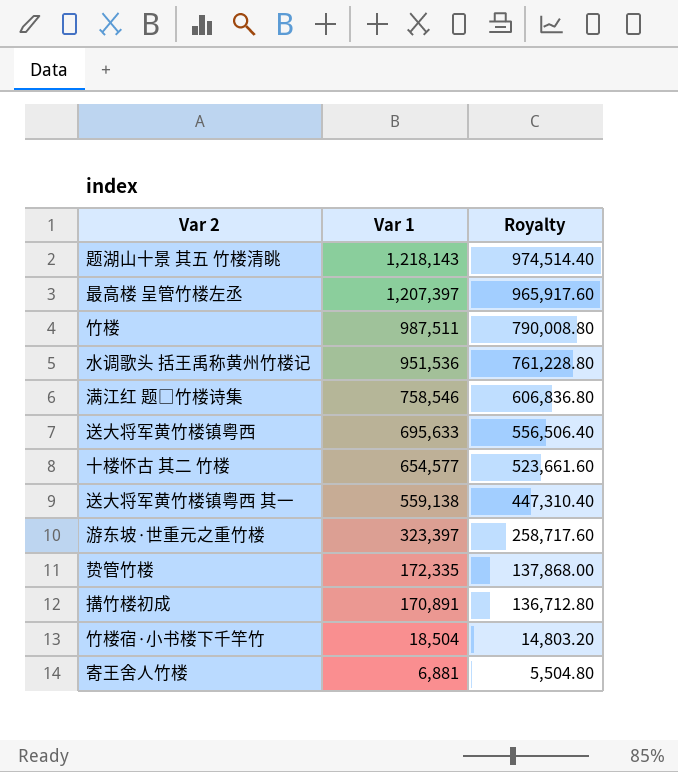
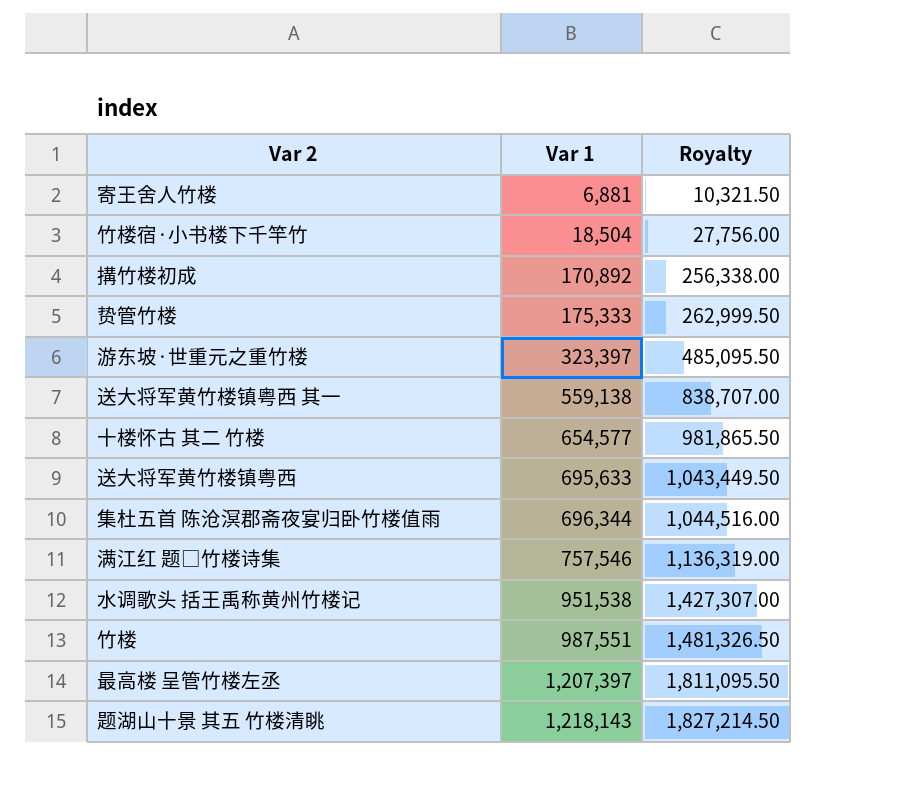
row order: Var 1 descending -> Var 1 ascending
column Royalty | formula: [Var 1] * 0.8 -> [Var 1] * 1.5
搆竹楼初成 | Var 1: 170,891 -> 170,892
贽管竹楼 | Var 1: 172,335 -> 175,333
row 集杜五首 陈沧溟郡斋夜宴归卧竹楼值雨: none -> 696,344 | 1,044,516.00
满江红 题□竹楼诗集 | Var 1: 758,546 -> 757,546
水调歌头 括王禹称黄州竹楼记 | Var 1: 951,536 -> 951,538
竹楼 | Var 1: 987,511 -> 987,551

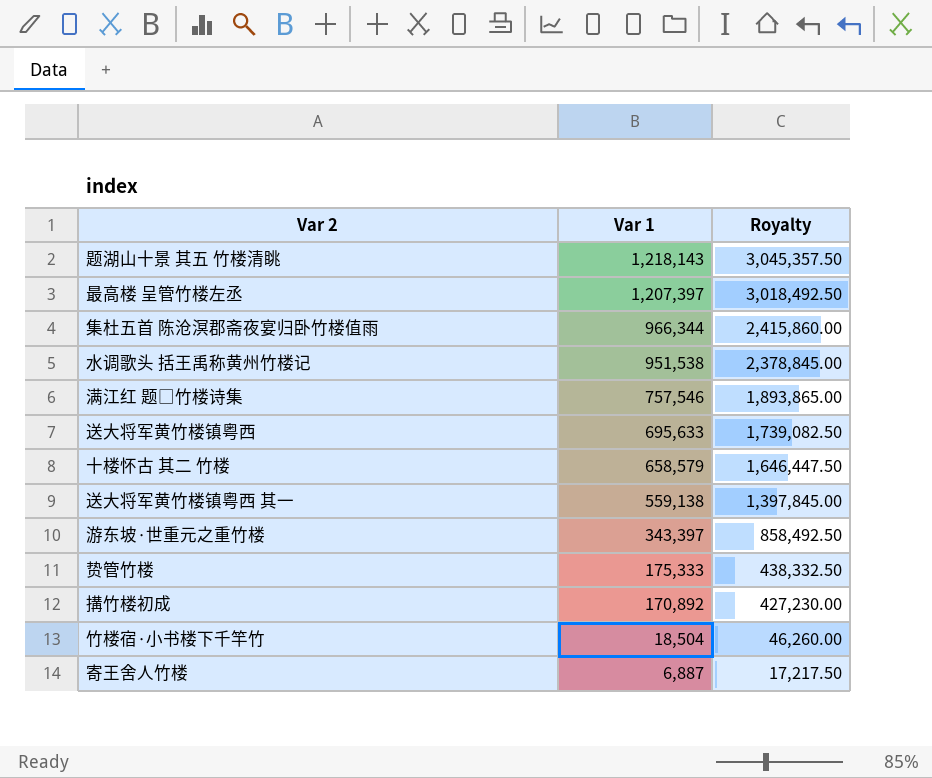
row order: Var 1 ascending -> Var 1 descending
column Royalty | formula: [Var 1] * 1.5 -> [Var 1] * 2.5
row 竹楼: 987,551 | 1,481,326.50 -> none
集杜五首 陈沧溟郡斋夜宴归卧竹楼值雨 | Var 1: 696,344 -> 966,344
十楼怀古 其二 竹楼 | Var 1: 654,577 -> 658,579
游东坡·世重元之重竹楼 | Var 1: 323,397 -> 343,397
寄王舍人竹楼 | Var 1: 6,881 -> 6,887

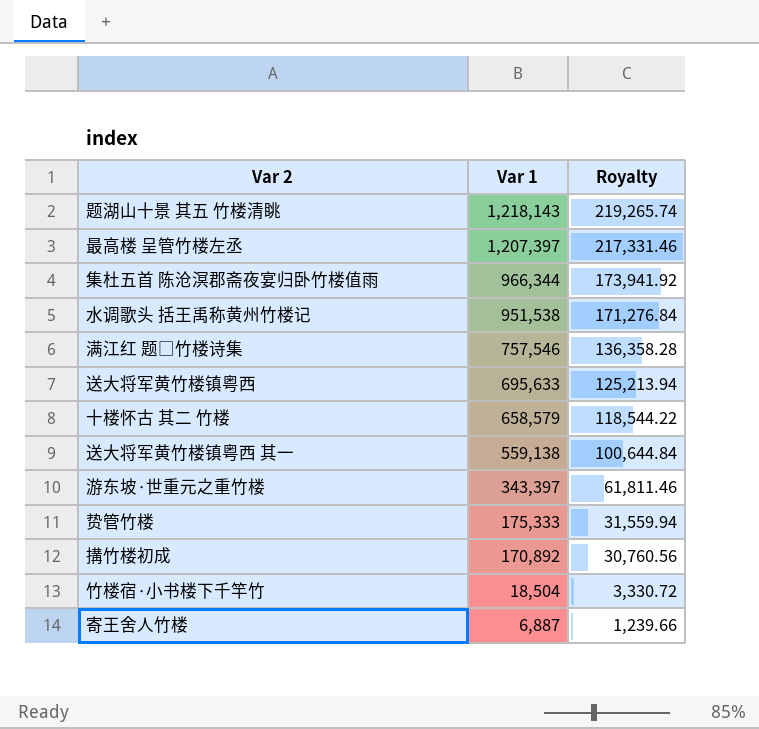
column Royalty | formula: [Var 1] * 2.5 -> [Var 1] * 0.18

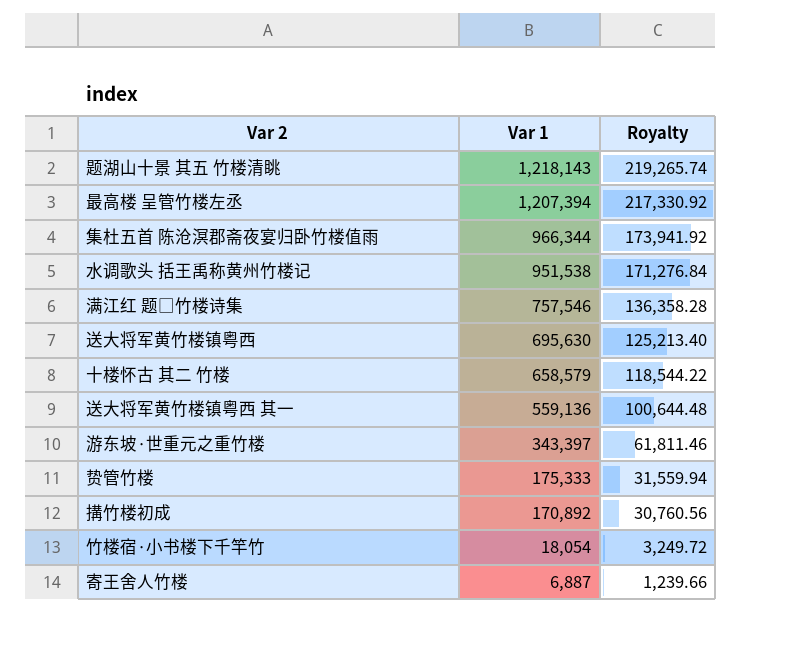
最高楼 呈管竹楼左丞 | Var 1: 1,207,397 -> 1,207,394
最高楼 呈管竹楼左丞 | Royalty: 217,331.46 -> 217,330.92
送大将军黄竹楼镇粤西 | Var 1: 695,633 -> 695,630
送大将军黄竹楼镇粤西 | Royalty: 125,213.94 -> 125,213.40
送大将军黄竹楼镇粤西 其一 | Var 1: 559,138 -> 559,136
送大将军黄竹楼镇粤西 其一 | Royalty: 100,644.84 -> 100,644.48
竹楼宿·小书楼下千竿竹 | Var 1: 18,504 -> 18,054
竹楼宿·小书楼下千竿竹 | Royalty: 3,330.72 -> 3,249.72

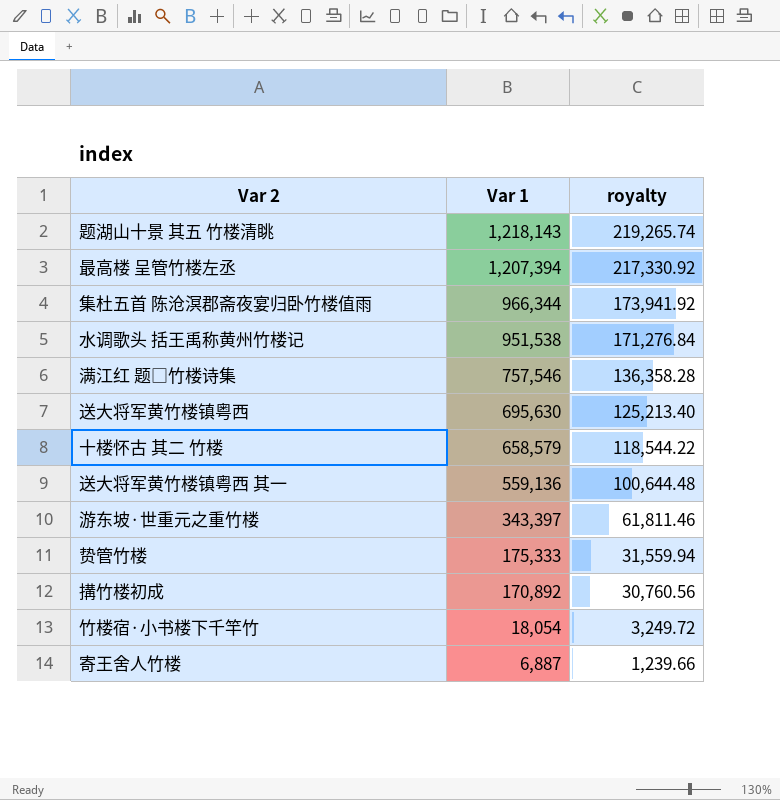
column name: Royalty -> royalty

